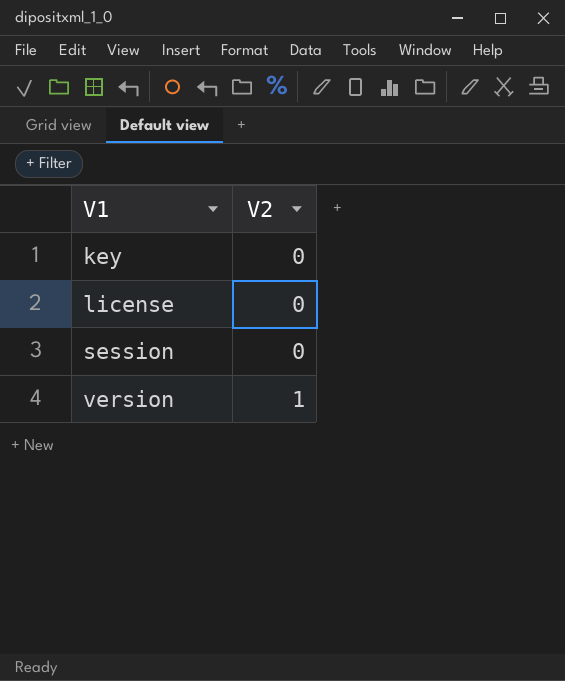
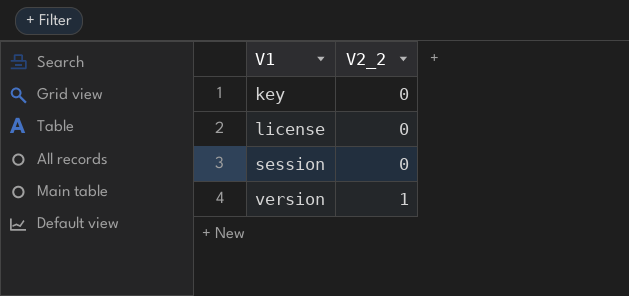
column name: V2 -> V2_2

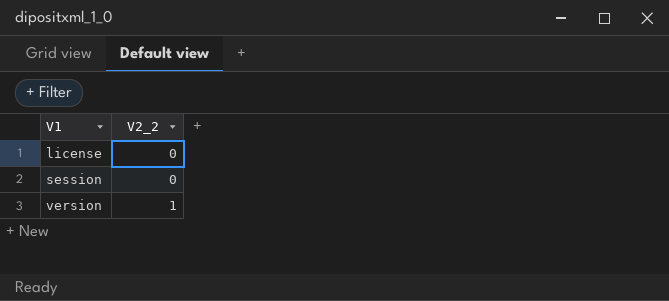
row key: 0 -> none

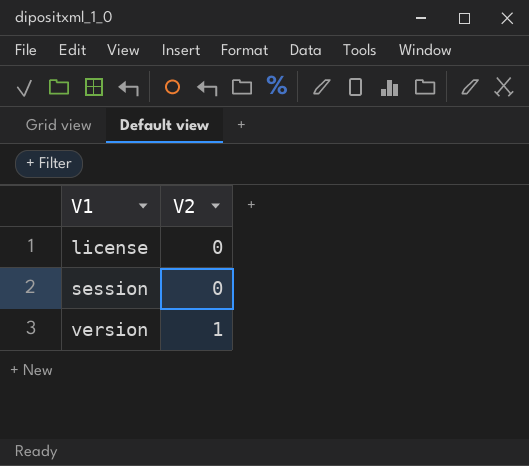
column name: V2_2 -> V2

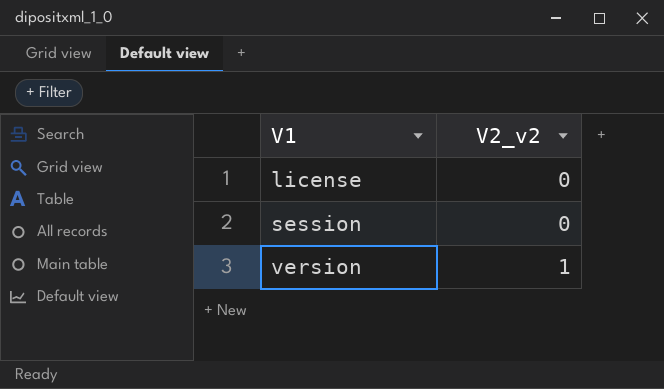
column name: V2 -> V2_v2

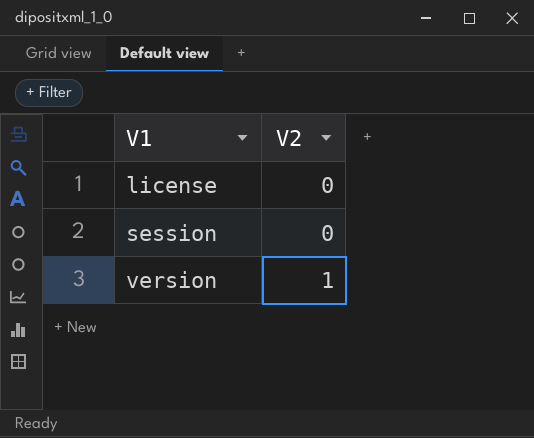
column name: V2_v2 -> V2

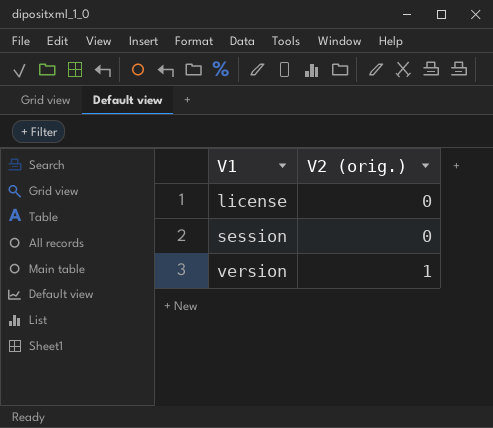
column name: V2 -> V2 (orig.)

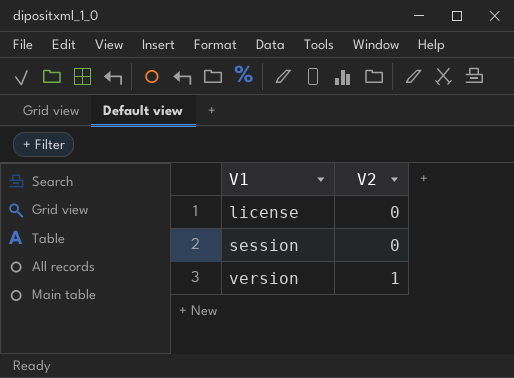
column name: V2 (orig.) -> V2

